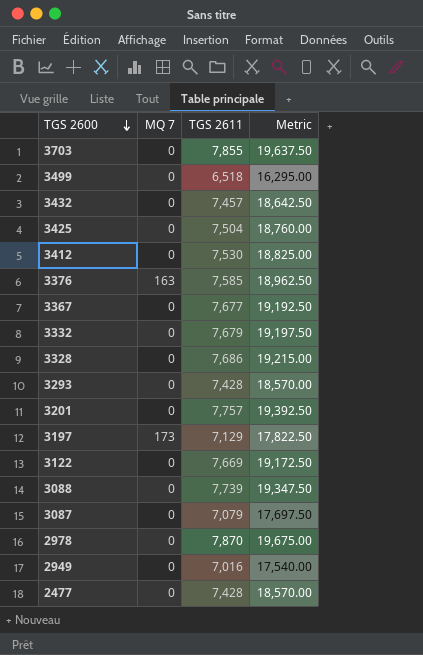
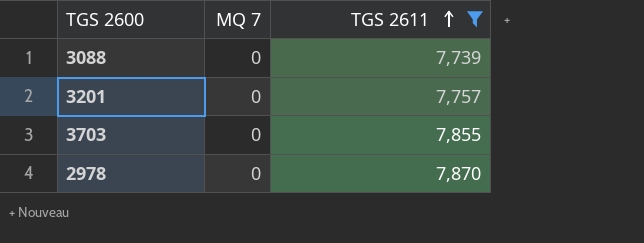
filter: none -> TGS 2611 >= 7,739
row order: TGS 2600 descending -> TGS 2611 ascending
column Metric | formula: [TGS 2611] * 2.5 -> none

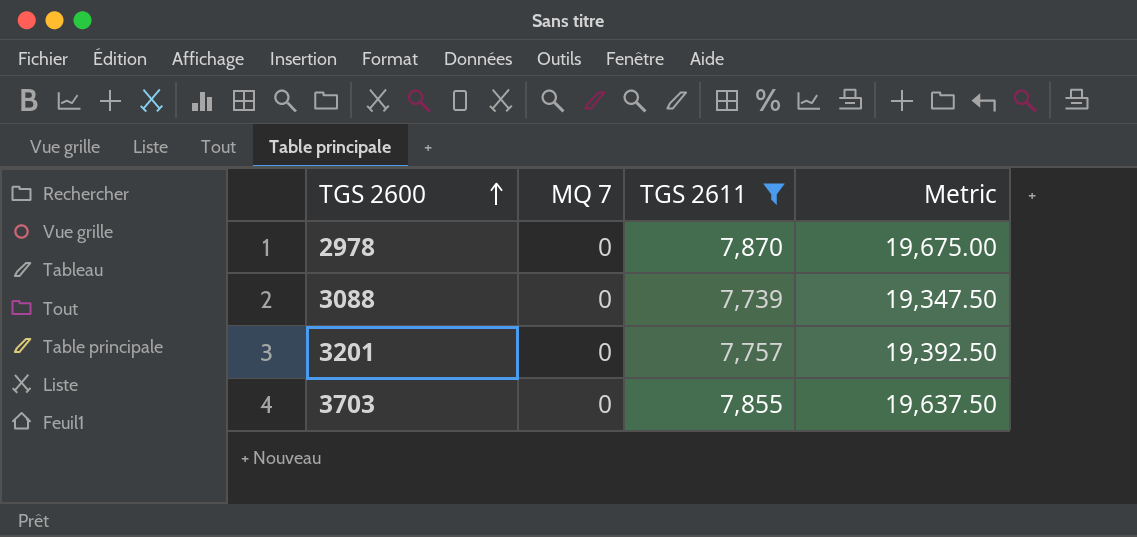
row order: TGS 2611 ascending -> TGS 2600 ascending
column Metric | formula: none -> [TGS 2611] * 2.5

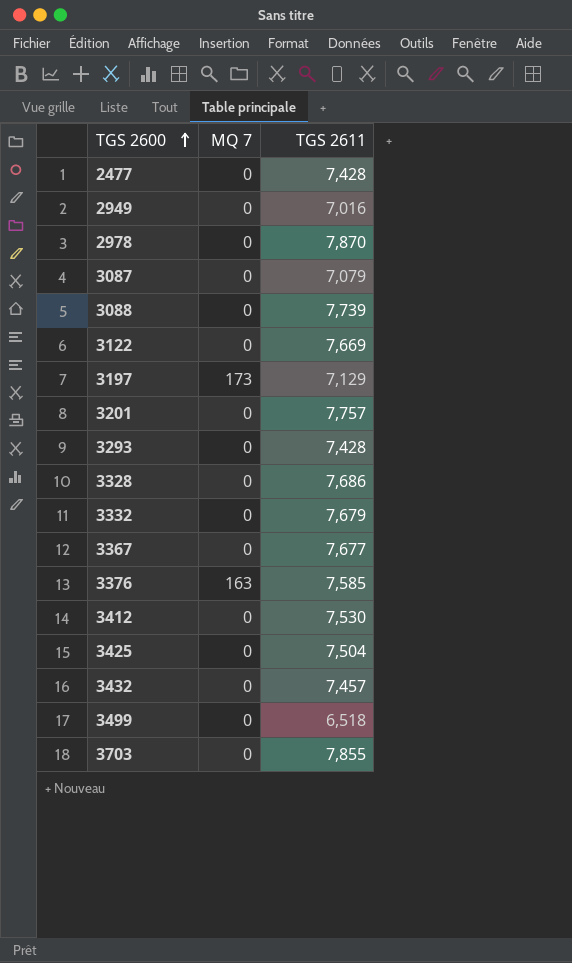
filter: TGS 2611 >= 7,739 -> none
column Metric | formula: [TGS 2611] * 2.5 -> none

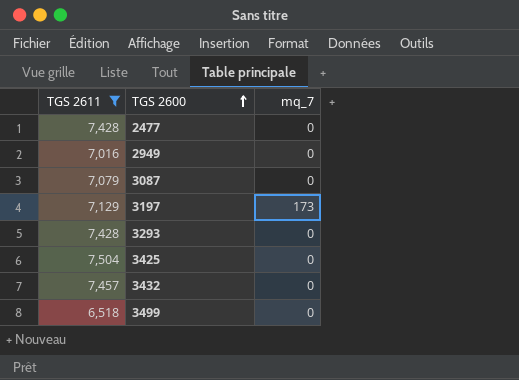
filter: none -> TGS 2611 <= 7,504
column TGS 2611 | position: 3 -> 1
column name: MQ 7 -> mq_7

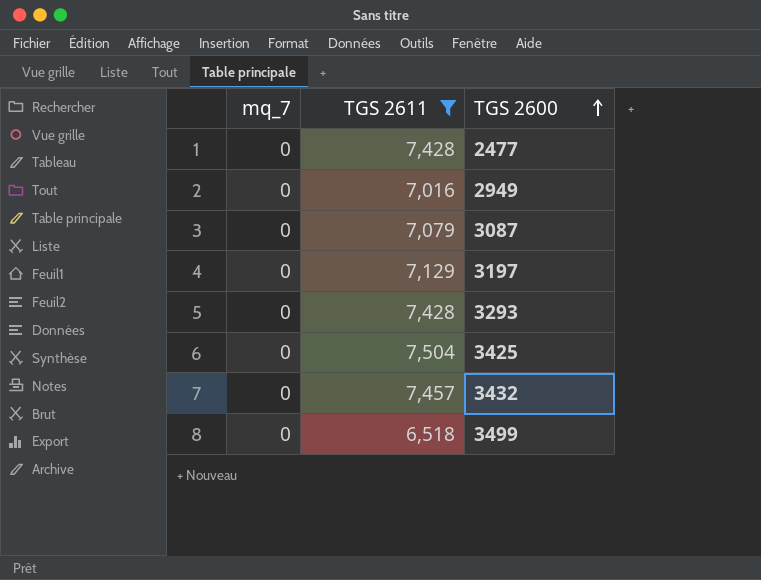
column mq_7 | position: 3 -> 1
3197 | mq_7: 173 -> 0

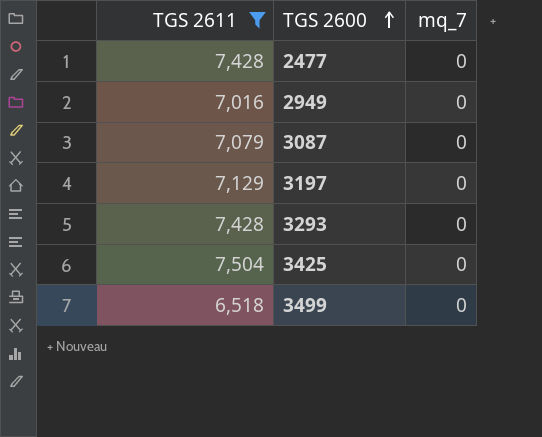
column mq_7 | position: 1 -> 3
row 3432: 0 | 7,457 -> none

